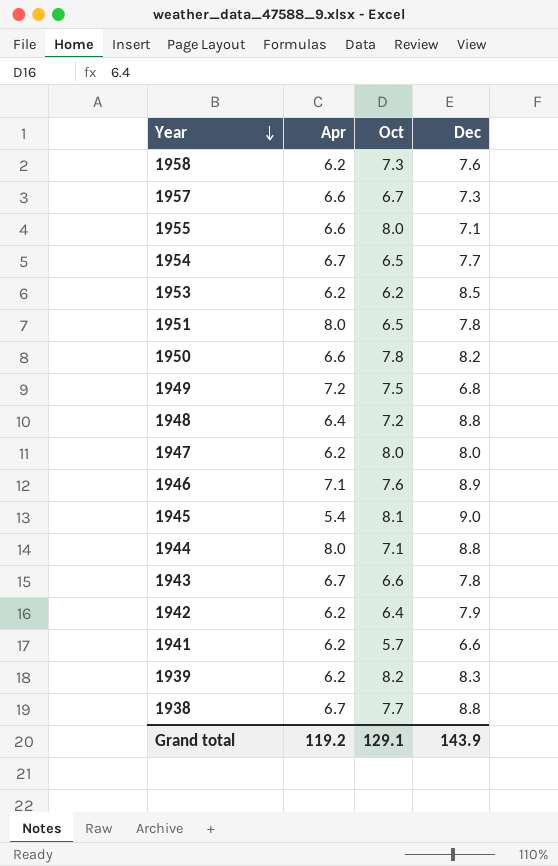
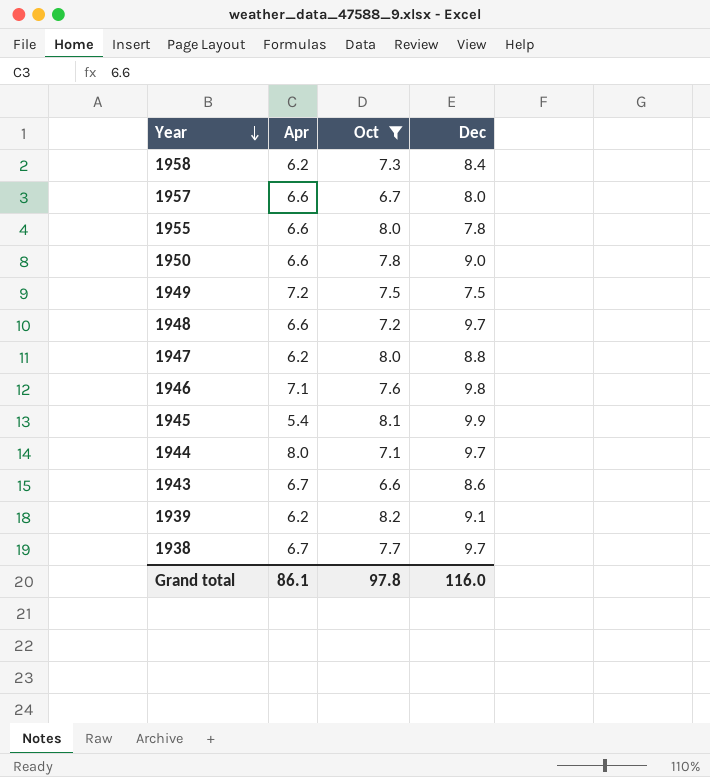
filter: none -> Oct >= 6.6
1958 | Dec: 7.6 -> 8.4
1957 | Dec: 7.3 -> 8.0
1955 | Dec: 7.1 -> 7.8
1950 | Dec: 8.2 -> 9.0
1949 | Dec: 6.8 -> 7.5
1948 | Apr: 6.4 -> 6.6
1948 | Dec: 8.8 -> 9.7
1947 | Dec: 8.0 -> 8.8
1946 | Dec: 8.9 -> 9.8
1945 | Dec: 9.0 -> 9.9
1944 | Dec: 8.8 -> 9.7
1943 | Dec: 7.8 -> 8.6
1939 | Dec: 8.3 -> 9.1
1938 | Dec: 8.8 -> 9.7
Grand total | Apr: 119.2 -> 86.1
Grand total | Oct: 129.1 -> 97.8
Grand total | Dec: 143.9 -> 116.0

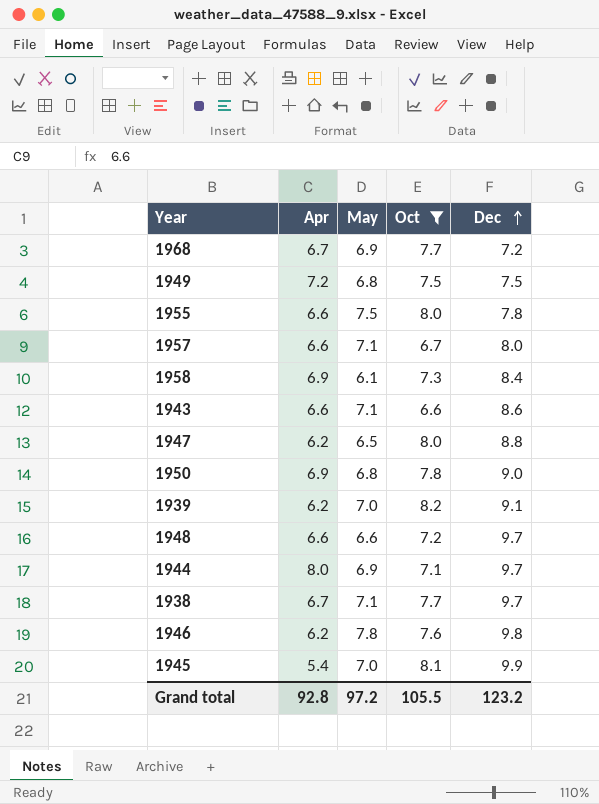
row order: Year descending -> Dec ascending
column May | position: none -> 3
row 1968: none -> 6.7 | 6.9 | 7.7 | 7.2
1958 | Apr: 6.2 -> 6.9
1943 | Apr: 6.7 -> 6.6
1950 | Apr: 6.6 -> 6.9
1946 | Apr: 7.1 -> 6.2
Grand total | Apr: 86.1 -> 92.8
Grand total | Oct: 97.8 -> 105.5
Grand total | Dec: 116.0 -> 123.2

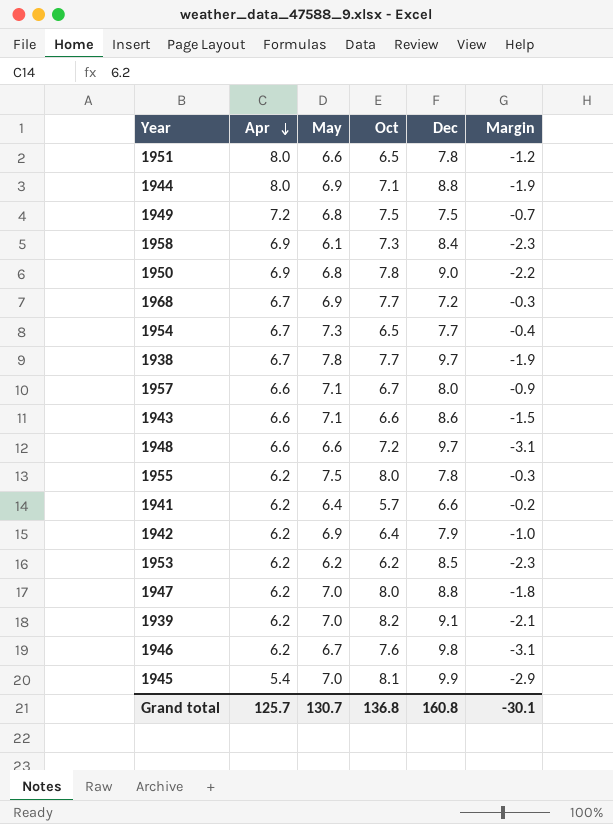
filter: Oct >= 6.6 -> none
row order: Dec ascending -> Apr descending
column Margin | formula: none -> [May] - [Dec]
1944 | Dec: 9.7 -> 8.8
1938 | May: 7.1 -> 7.8
1955 | Apr: 6.6 -> 6.2
1947 | May: 6.5 -> 7.0
1946 | May: 7.8 -> 6.7
Grand total | Apr: 92.8 -> 125.7
Grand total | May: 97.2 -> 130.7
Grand total | Oct: 105.5 -> 136.8
Grand total | Dec: 123.2 -> 160.8

